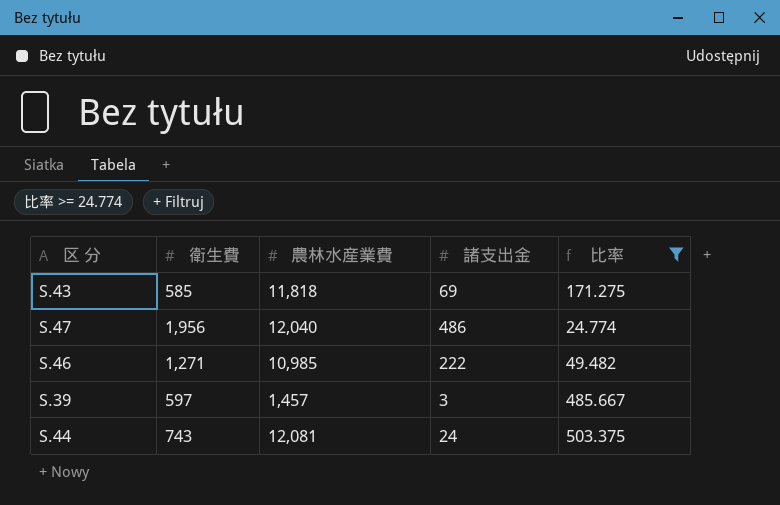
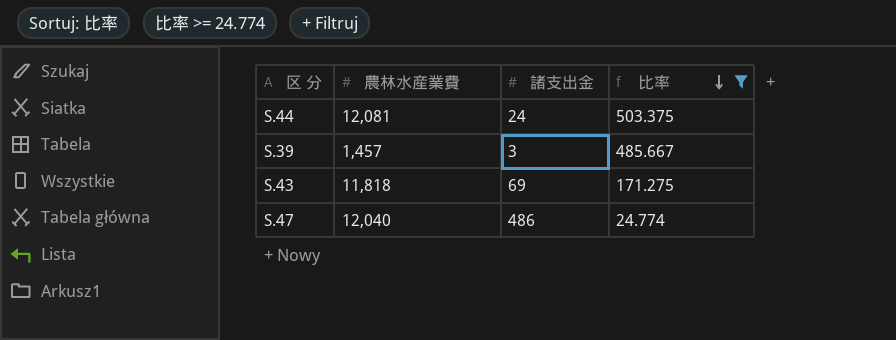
row order: none -> 比率 descending
column 衛生費 | position: 2 -> none
row S.46: 1,271 | 10,985 | 222 | 49.482 -> none

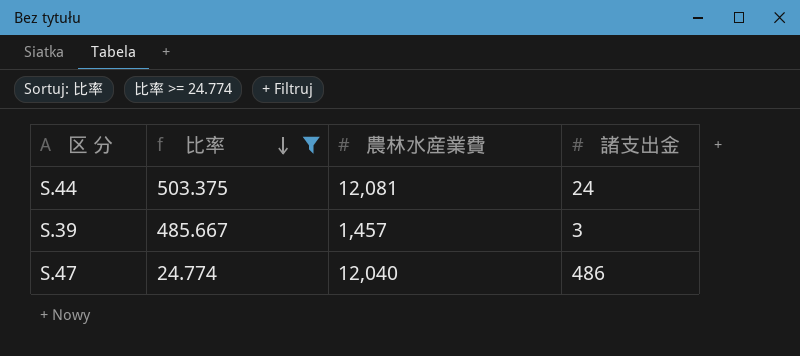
column 比率 | position: 4 -> 2
row S.43: 11,818 | 69 | 171.275 -> none

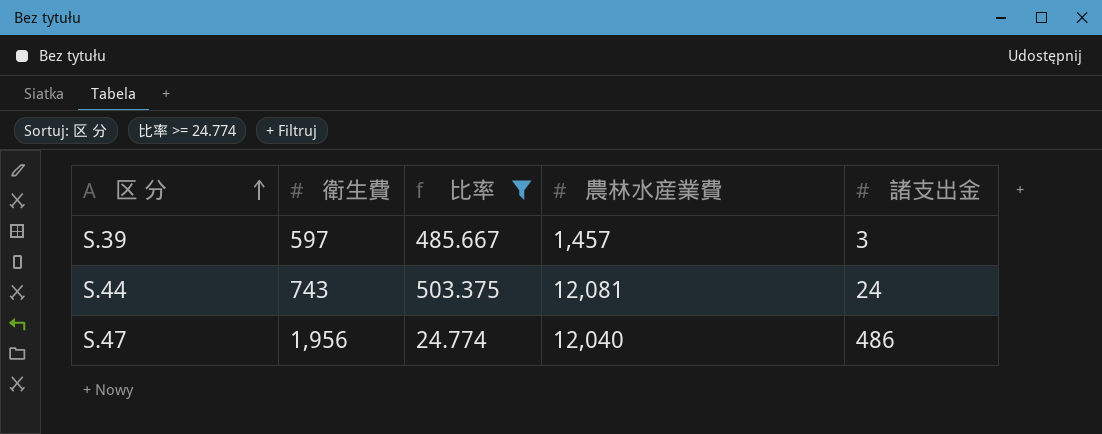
row order: 比率 descending -> 区 分 ascending
column 衛生費 | position: none -> 2

